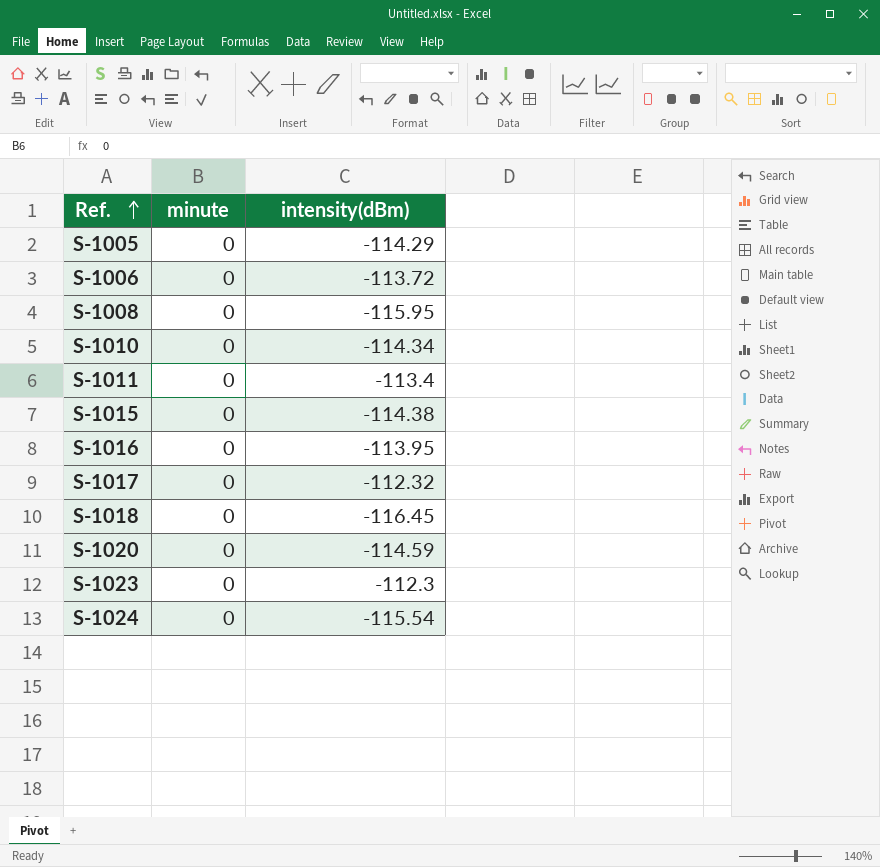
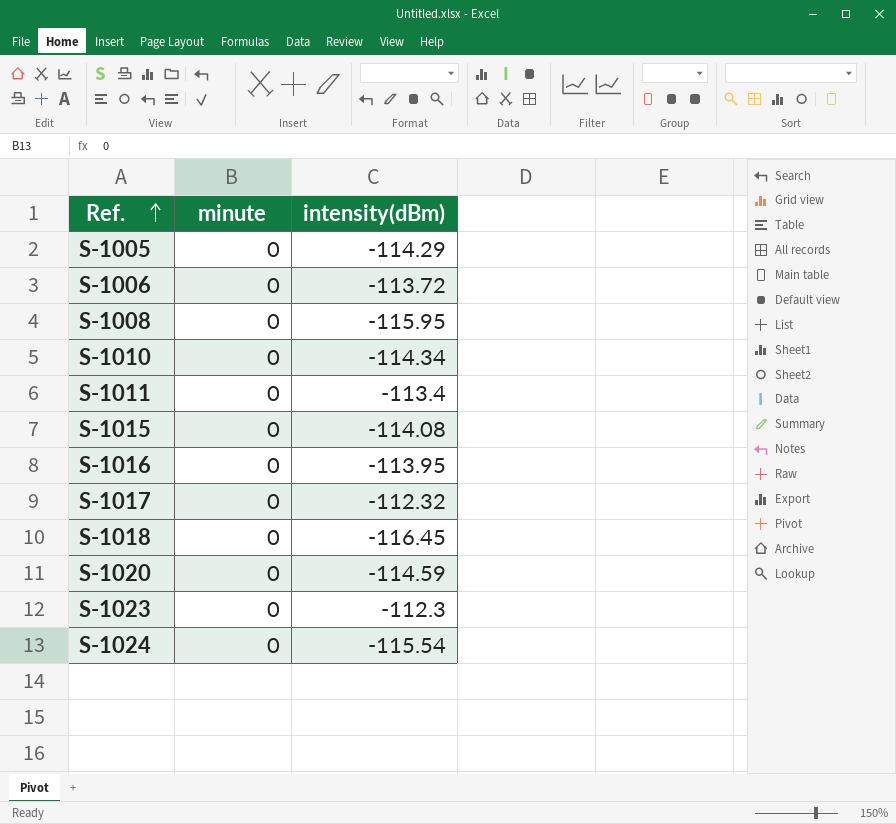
S-1015 | intensity(dBm): -114.38 -> -114.08

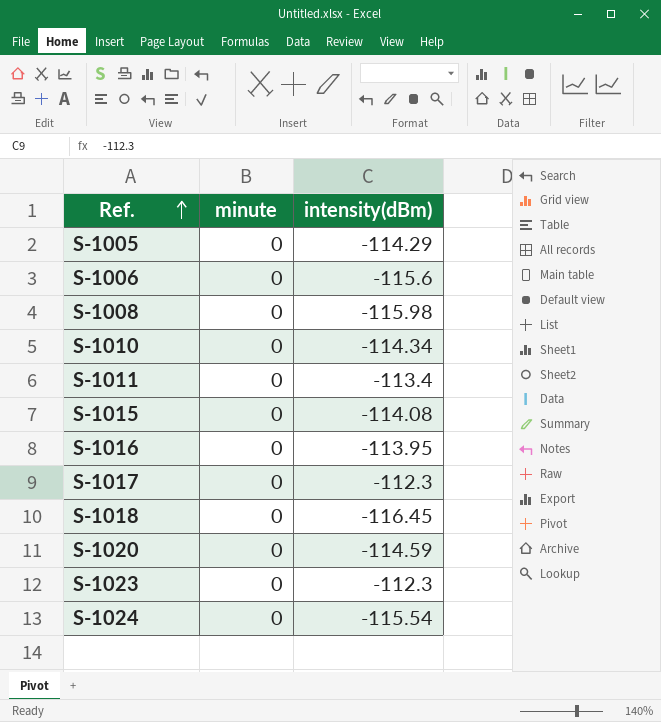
S-1006 | intensity(dBm): -113.72 -> -115.6
S-1008 | intensity(dBm): -115.95 -> -115.98
S-1017 | intensity(dBm): -112.32 -> -112.3

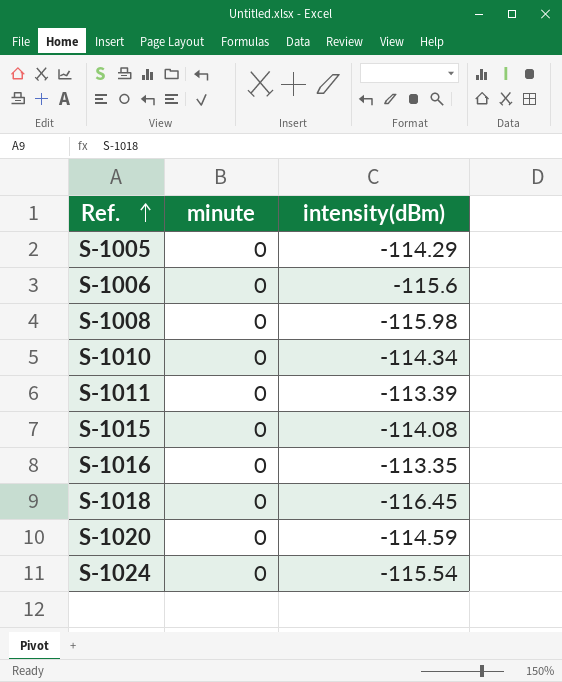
row S-1017: 0 | -112.3 -> none
row S-1023: 0 | -112.3 -> none
S-1011 | intensity(dBm): -113.4 -> -113.39
S-1016 | intensity(dBm): -113.95 -> -113.35

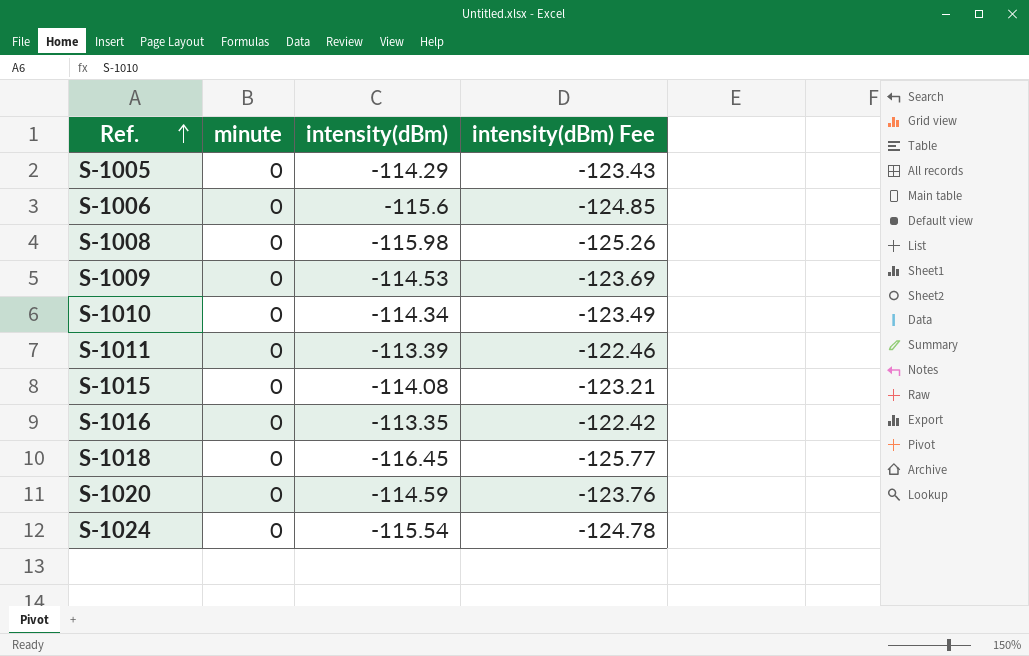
column intensity(dBm) Fee | formula: none -> [intensity(dBm)] * 1.08
row S-1009: none -> 0 | -114.53 | -123.69

